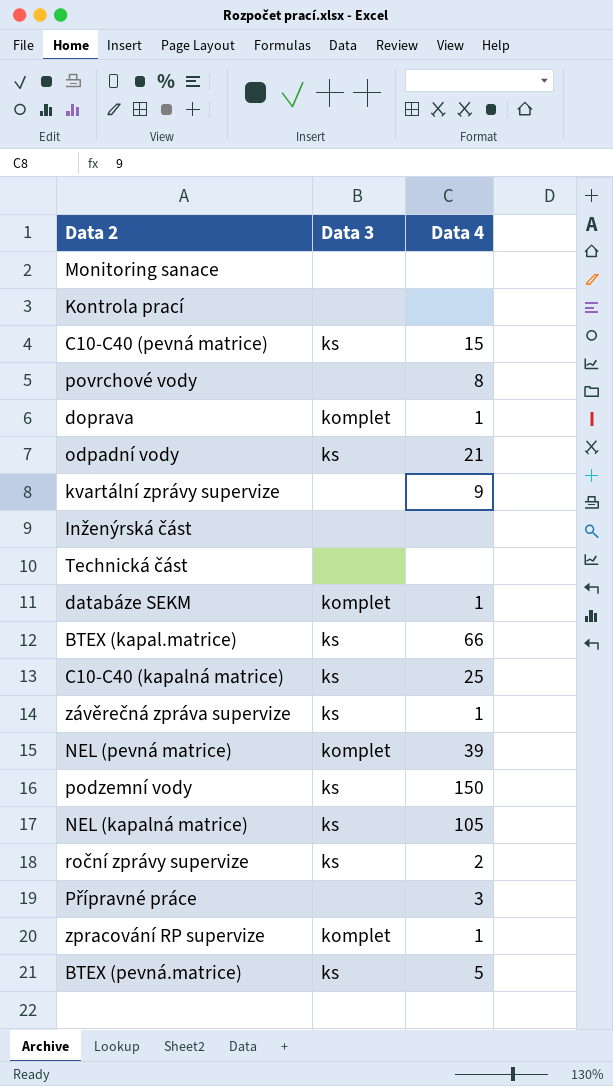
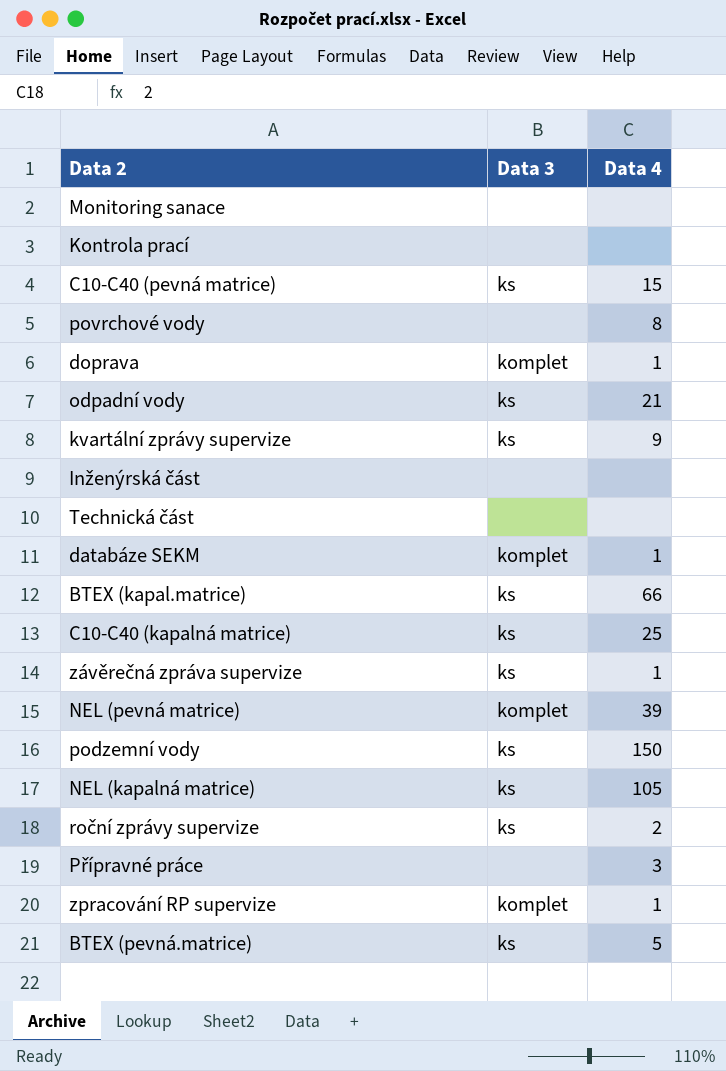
kvartální zprávy supervize | Data 3: none -> ks

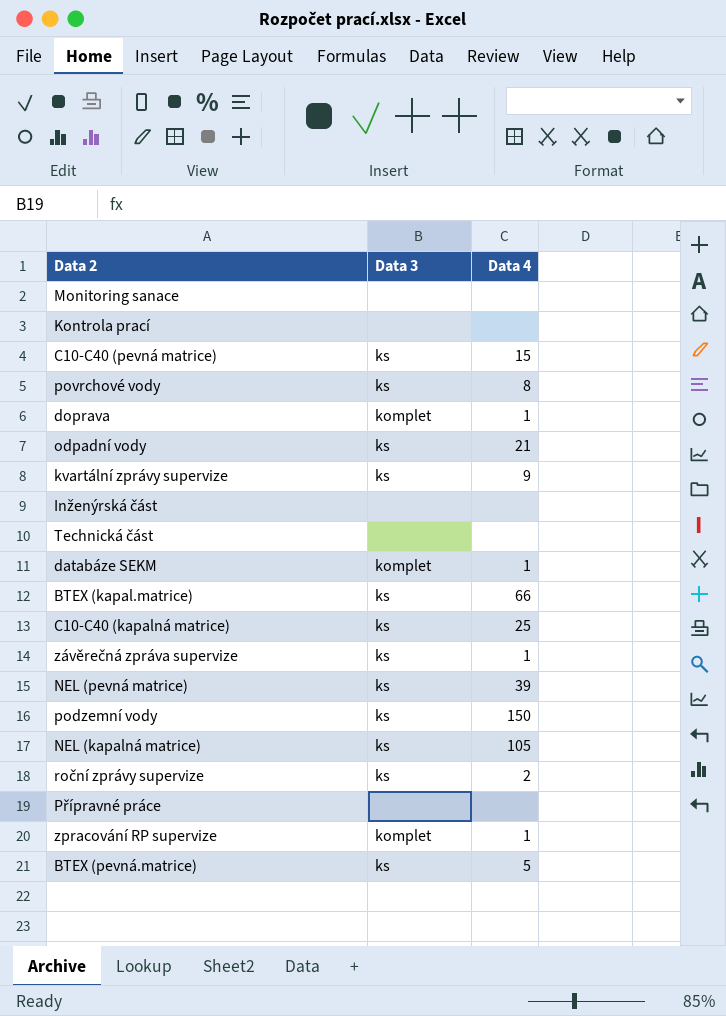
povrchové vody | Data 3: none -> ks
NEL (pevná matrice) | Data 3: komplet -> ks
Přípravné práce | Data 4: 3 -> none

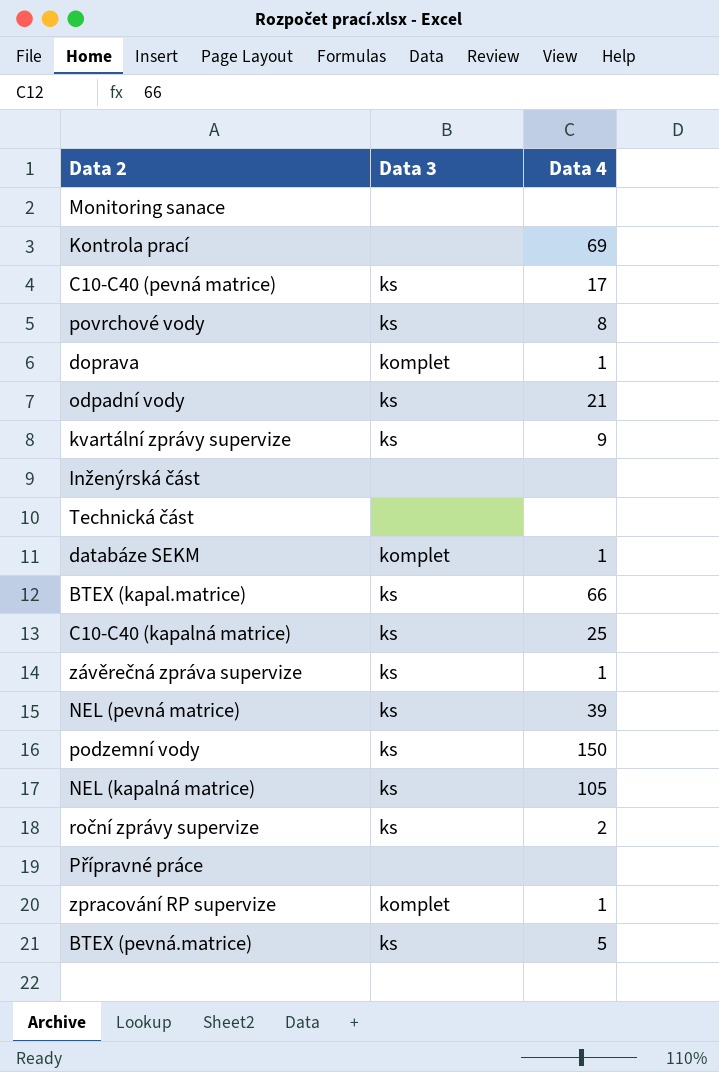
Kontrola prací | Data 4: none -> 69
C10-C40 (pevná matrice) | Data 4: 15 -> 17

